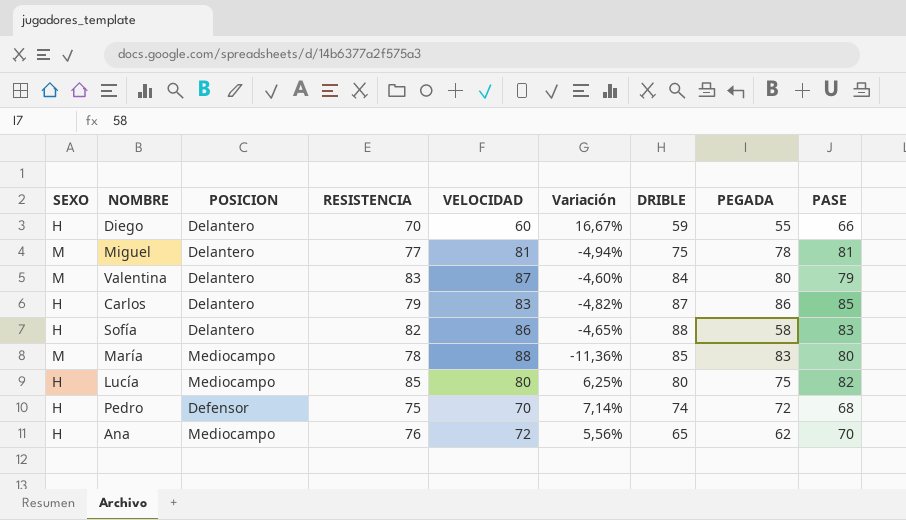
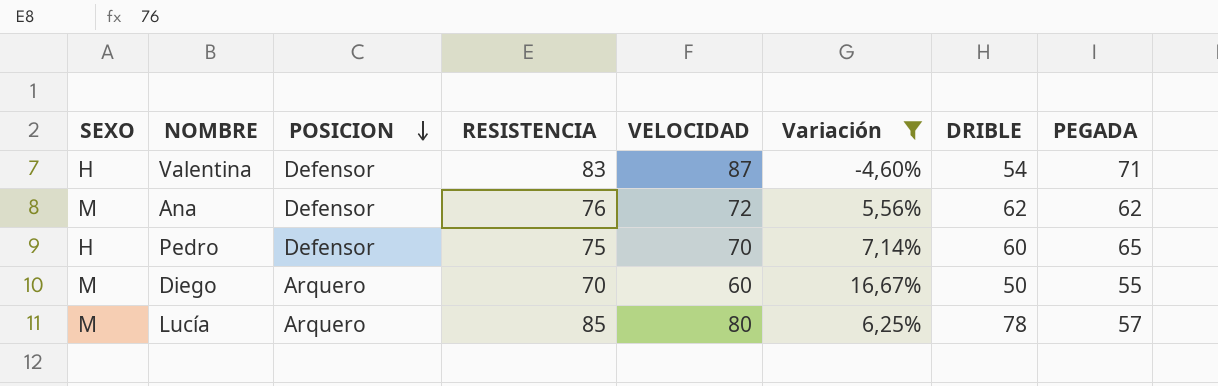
filter: none -> Variación >= -4,60%
row order: none -> POSICION descending
column PASE | position: 9 -> none
Valentina | SEXO: M -> H
Valentina | POSICION: Delantero -> Defensor
Valentina | DRIBLE: 84 -> 54
Valentina | PEGADA: 80 -> 71
Ana | SEXO: H -> M
Ana | POSICION: Mediocampo -> Defensor
Ana | DRIBLE: 65 -> 62
Pedro | DRIBLE: 74 -> 60
Pedro | PEGADA: 72 -> 65
Diego | SEXO: H -> M
Diego | POSICION: Delantero -> Arquero
Diego | DRIBLE: 59 -> 50
Lucía | SEXO: H -> M
Lucía | POSICION: Mediocampo -> Arquero
Lucía | DRIBLE: 80 -> 78
Lucía | PEGADA: 75 -> 57

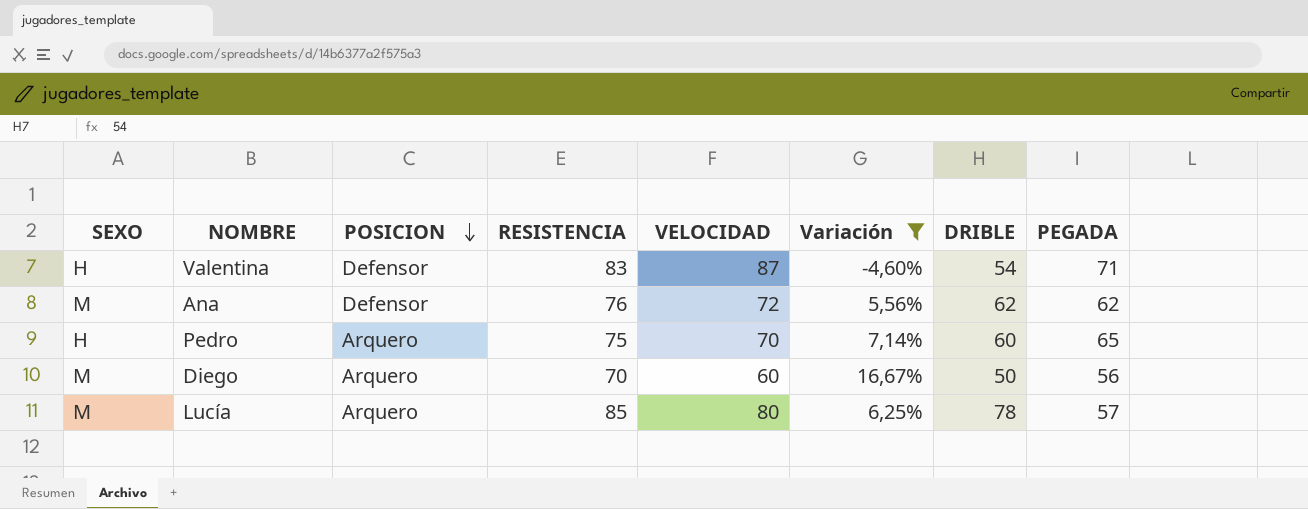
Pedro | POSICION: Defensor -> Arquero
Diego | PEGADA: 55 -> 56

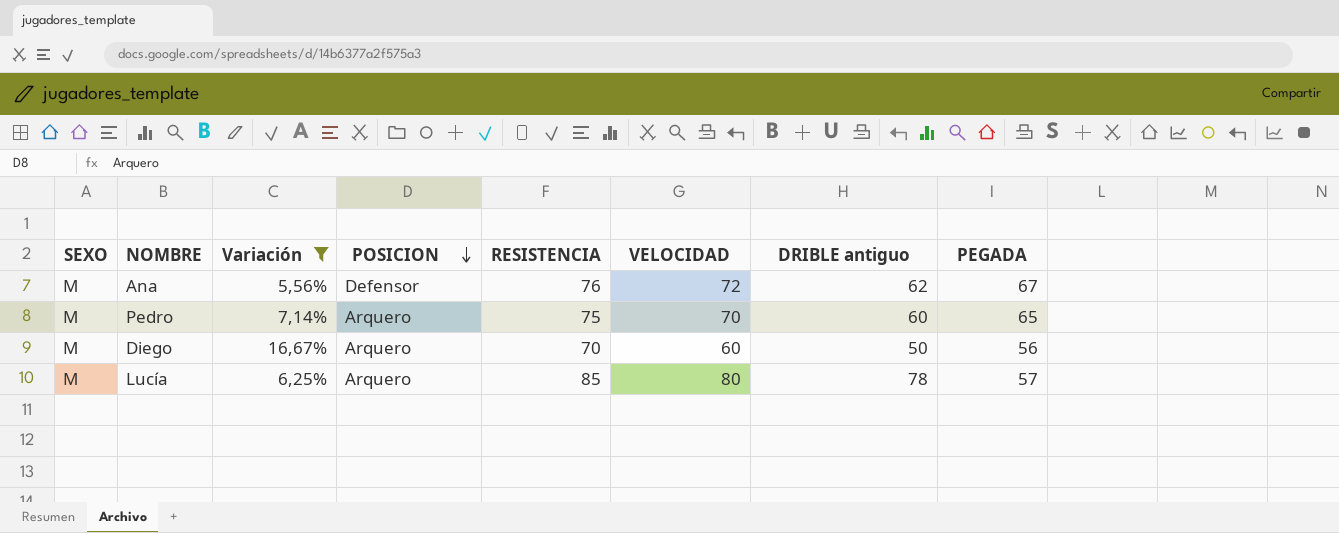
column Variación | position: 6 -> 3
column name: DRIBLE -> DRIBLE antiguo
row Valentina: H | Defensor | 83 | 87 | -4,60% | 54 | 71 -> none
Ana | PEGADA: 62 -> 67
Pedro | SEXO: H -> M

